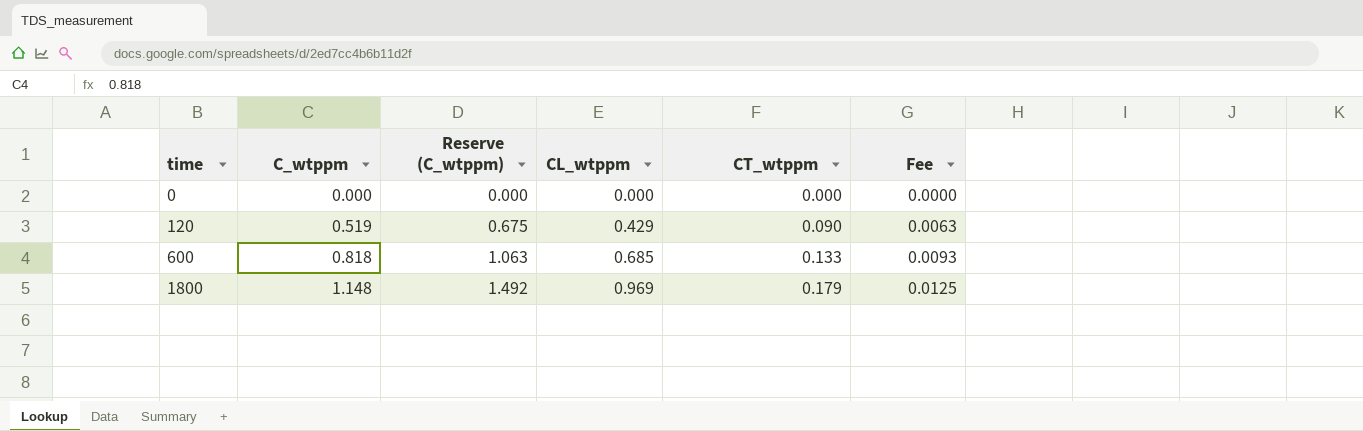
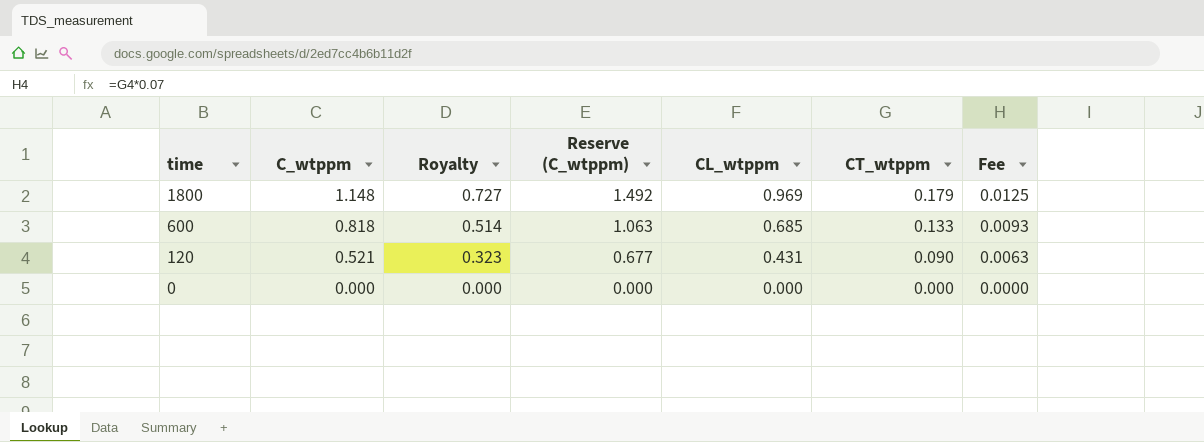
row order: time ascending -> time descending
column Royalty | formula: none -> [CL_wtppm] * 0.75
120 | C_wtppm: 0.519 -> 0.521
120 | Reserve (C_wtppm): 0.675 -> 0.677
120 | CL_wtppm: 0.429 -> 0.431

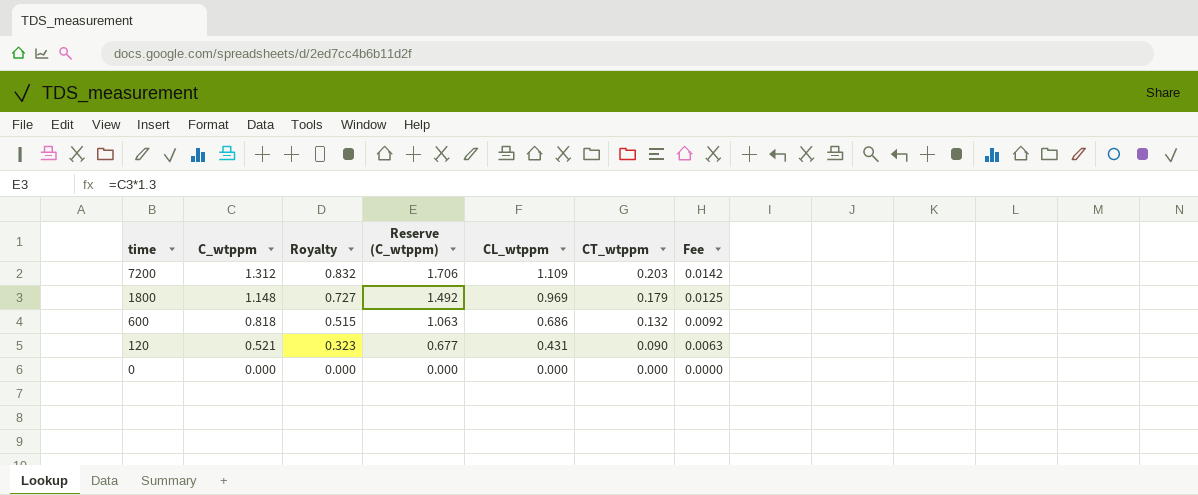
row 7200: none -> 1.312 | 0.832 | 1.706 | 1.109 | 0.203 | 0.0142
600 | Royalty: 0.514 -> 0.515
600 | CL_wtppm: 0.685 -> 0.686
600 | CT_wtppm: 0.133 -> 0.132
600 | Fee: 0.0093 -> 0.0092

